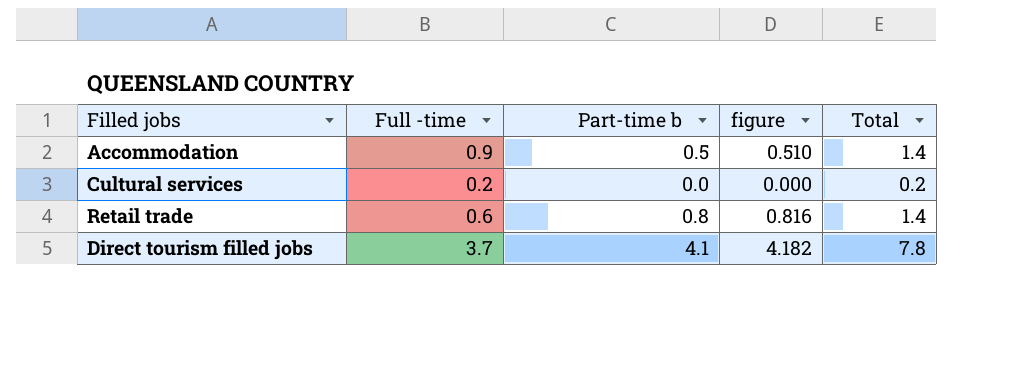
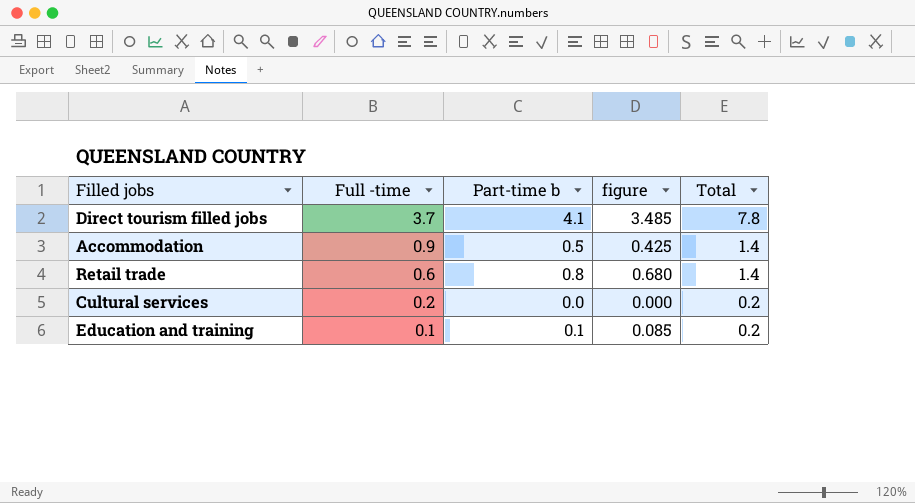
row order: none -> Full -time descending
column figure | formula: [Part-time b] * 1.02 -> [Part-time b] * 0.85
row Education and training: none -> 0.1 | 0.1 | 0.085 | 0.2

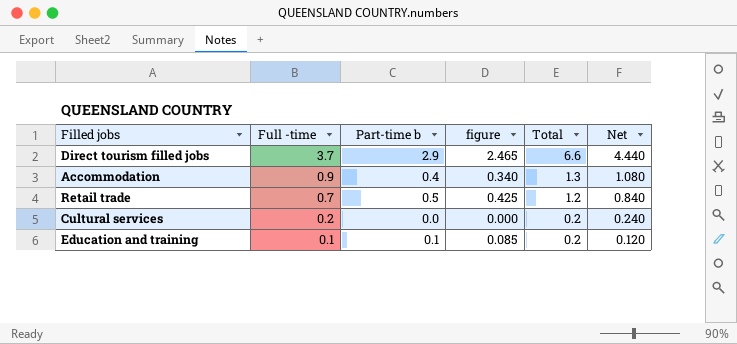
column Net | formula: none -> [Full -time] * 1.2
Direct tourism filled jobs | Part-time b: 4.1 -> 2.9
Direct tourism filled jobs | figure: 3.485 -> 2.465
Direct tourism filled jobs | Total: 7.8 -> 6.6
Accommodation | Part-time b: 0.5 -> 0.4
Accommodation | figure: 0.425 -> 0.340
Accommodation | Total: 1.4 -> 1.3
Retail trade | Full -time: 0.6 -> 0.7
Retail trade | Part-time b: 0.8 -> 0.5
Retail trade | figure: 0.680 -> 0.425
Retail trade | Total: 1.4 -> 1.2

